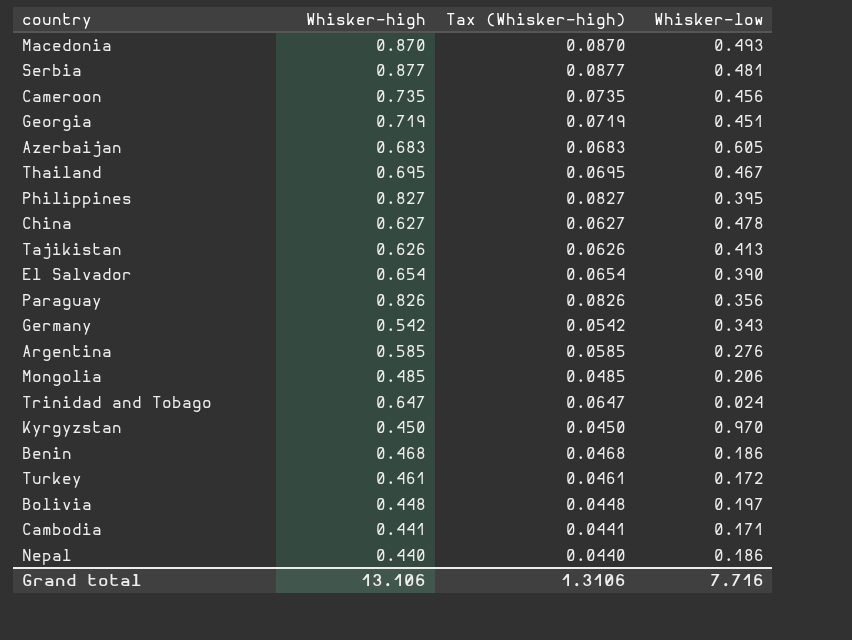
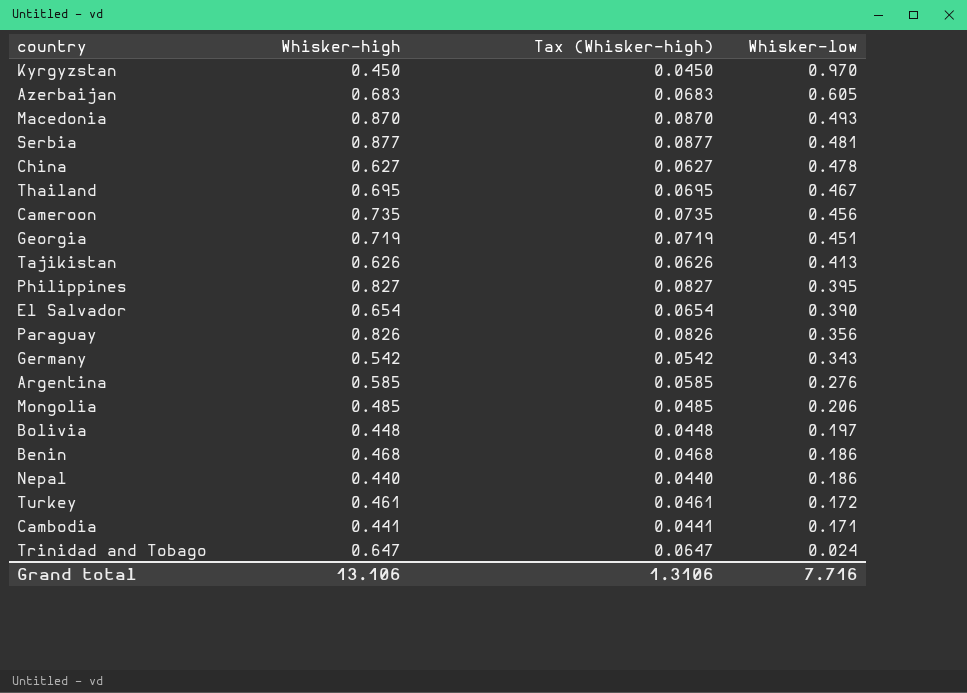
row order: none -> Whisker-low descending

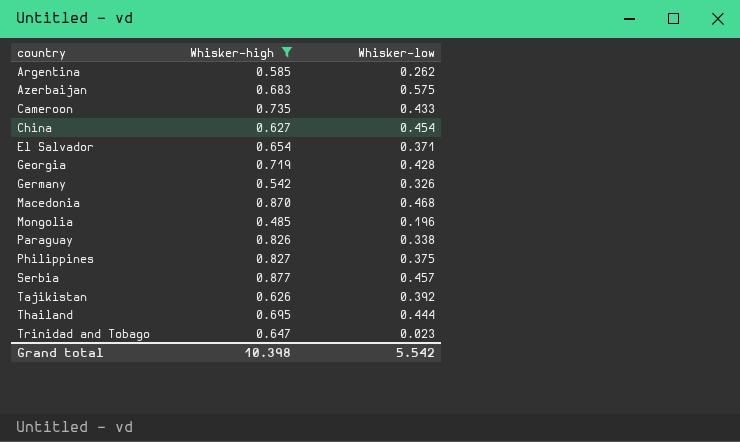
filter: none -> Whisker-high >= 0.485
row order: Whisker-low descending -> country ascending
column Tax (Whisker-high) | formula: [Whisker-high] * 0.1 -> none
Argentina | Whisker-low: 0.276 -> 0.262
Azerbaijan | Whisker-low: 0.605 -> 0.575
Cameroon | Whisker-low: 0.456 -> 0.433
China | Whisker-low: 0.478 -> 0.454
El Salvador | Whisker-low: 0.390 -> 0.371
Georgia | Whisker-low: 0.451 -> 0.428
Germany | Whisker-low: 0.343 -> 0.326
Macedonia | Whisker-low: 0.493 -> 0.468
Mongolia | Whisker-low: 0.206 -> 0.196
Paraguay | Whisker-low: 0.356 -> 0.338
Philippines | Whisker-low: 0.395 -> 0.375
Serbia | Whisker-low: 0.481 -> 0.457
Tajikistan | Whisker-low: 0.413 -> 0.392
Thailand | Whisker-low: 0.467 -> 0.444
Trinidad and Tobago | Whisker-low: 0.024 -> 0.023
Grand total | Whisker-high: 13.106 -> 10.398
Grand total | Whisker-low: 7.716 -> 5.542

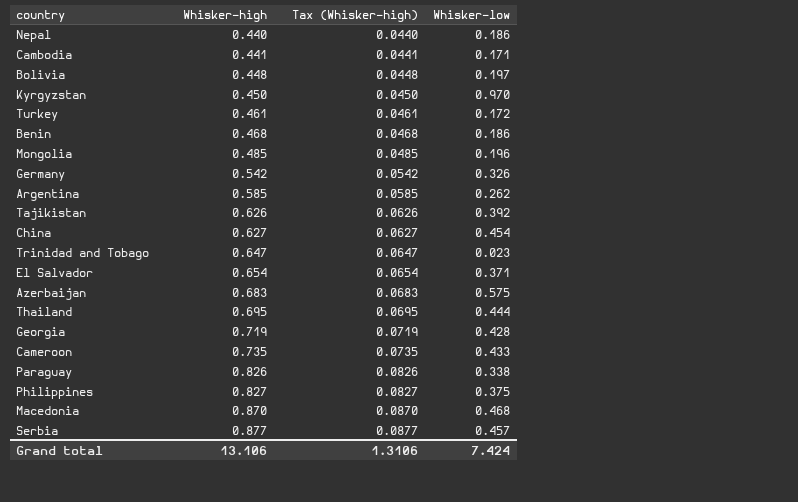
filter: Whisker-high >= 0.485 -> none
row order: country ascending -> Whisker-high ascending
column Tax (Whisker-high) | formula: none -> [Whisker-high] * 0.1
Grand total | Whisker-high: 10.398 -> 13.106
Grand total | Whisker-low: 5.542 -> 7.424

